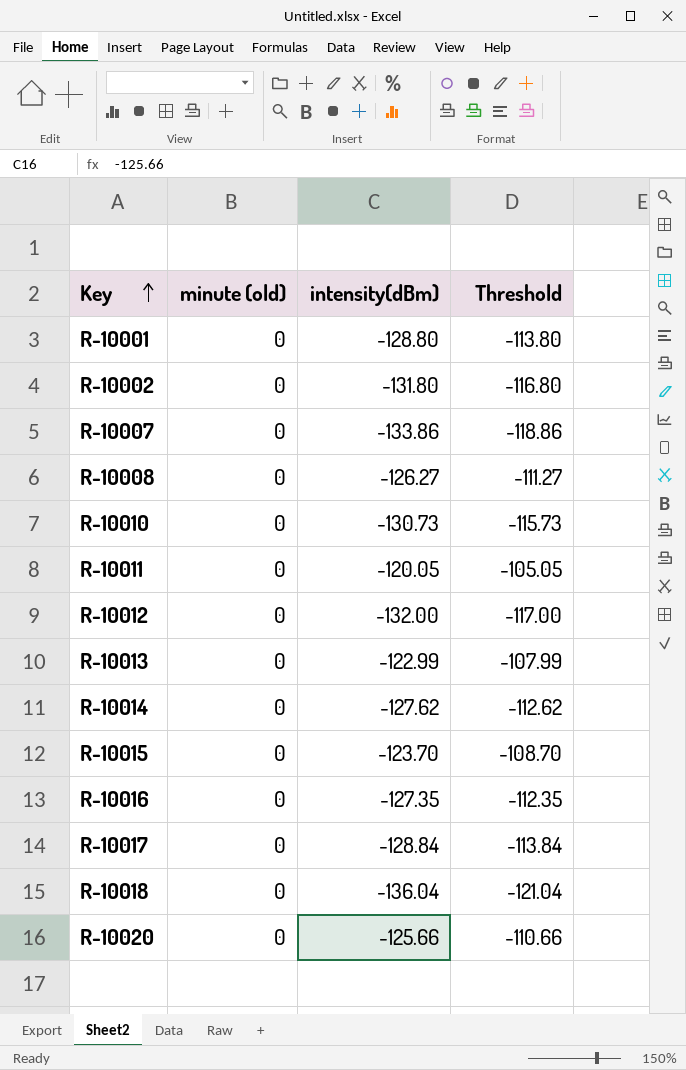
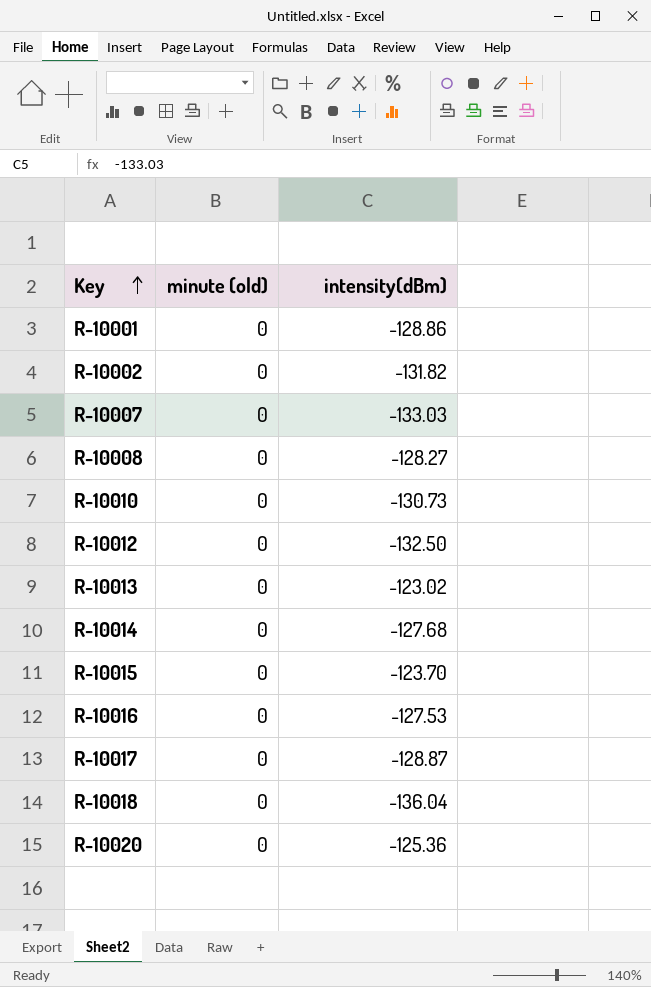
column Threshold | formula: [intensity(dBm)] + 15 -> none
row R-10011: 0 | -120.05 | -105.05 -> none
R-10001 | intensity(dBm): -128.80 -> -128.86
R-10002 | intensity(dBm): -131.80 -> -131.82
R-10007 | intensity(dBm): -133.86 -> -133.03
R-10008 | intensity(dBm): -126.27 -> -128.27
R-10012 | intensity(dBm): -132.00 -> -132.50
R-10013 | intensity(dBm): -122.99 -> -123.02
R-10014 | intensity(dBm): -127.62 -> -127.68
R-10016 | intensity(dBm): -127.35 -> -127.53
R-10017 | intensity(dBm): -128.84 -> -128.87
R-10020 | intensity(dBm): -125.66 -> -125.36

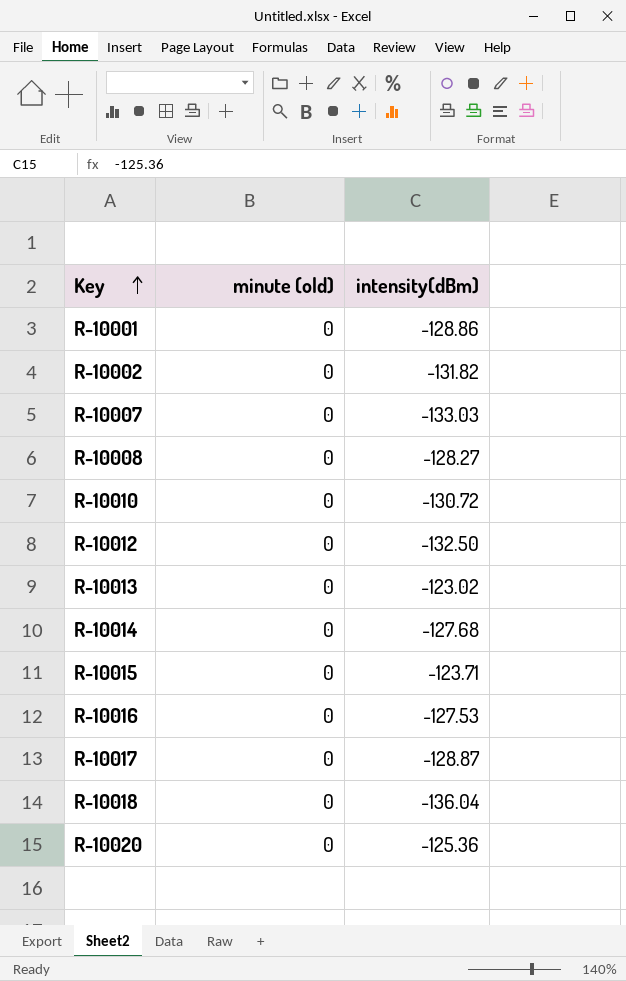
R-10010 | intensity(dBm): -130.73 -> -130.72
R-10015 | intensity(dBm): -123.70 -> -123.71

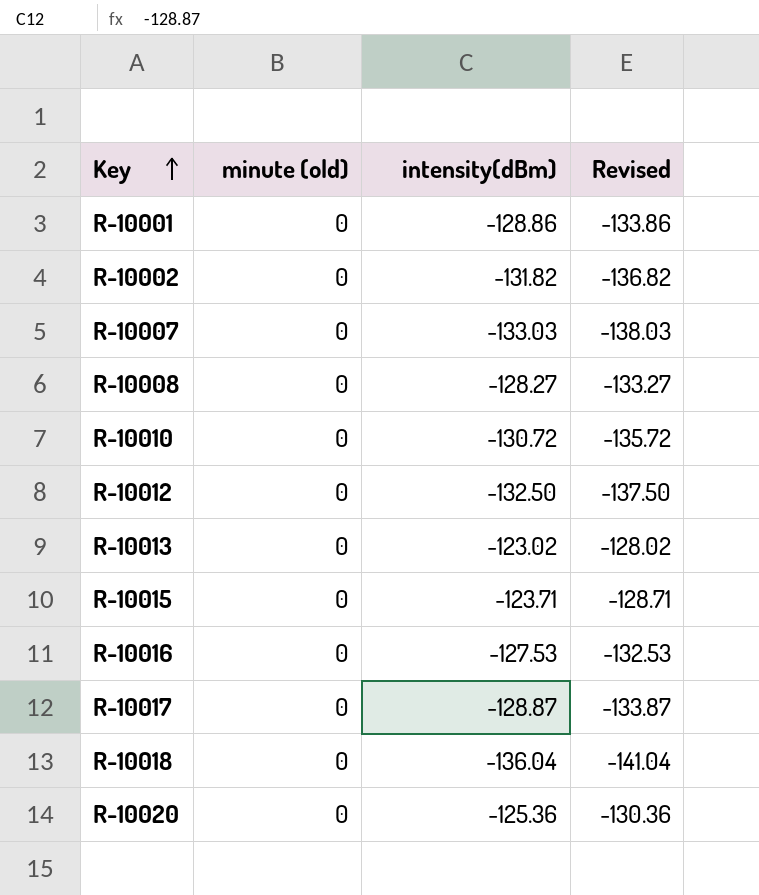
column Revised | formula: none -> [intensity(dBm)] - 5
row R-10014: 0 | -127.68 -> none

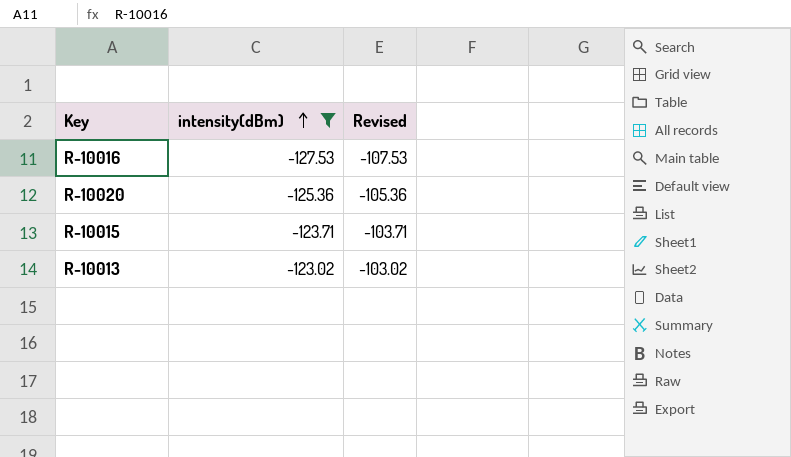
filter: none -> intensity(dBm) >= -127.53
row order: Key ascending -> intensity(dBm) ascending
column minute (old) | position: 2 -> none
column Revised | formula: [intensity(dBm)] - 5 -> [intensity(dBm)] + 20

